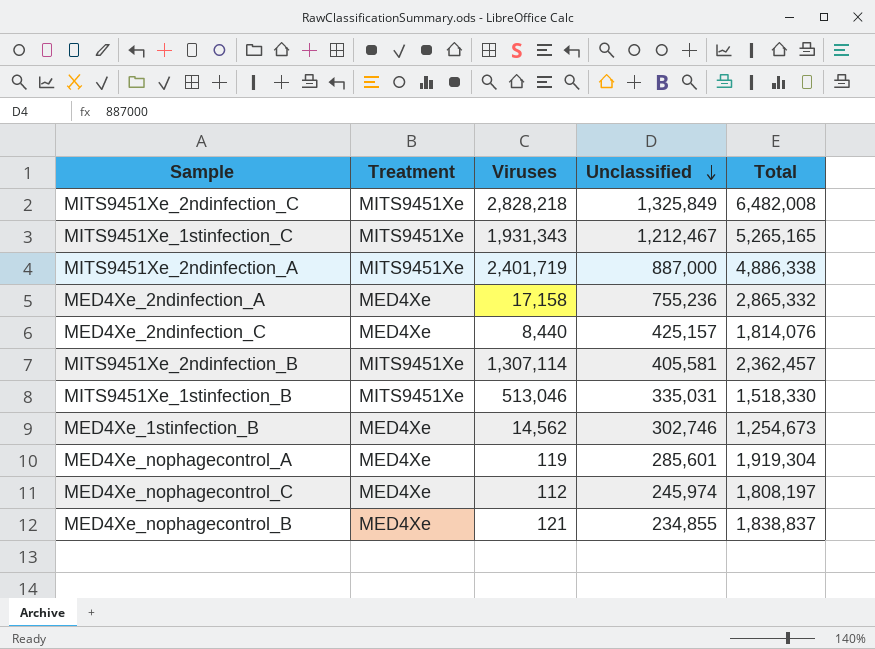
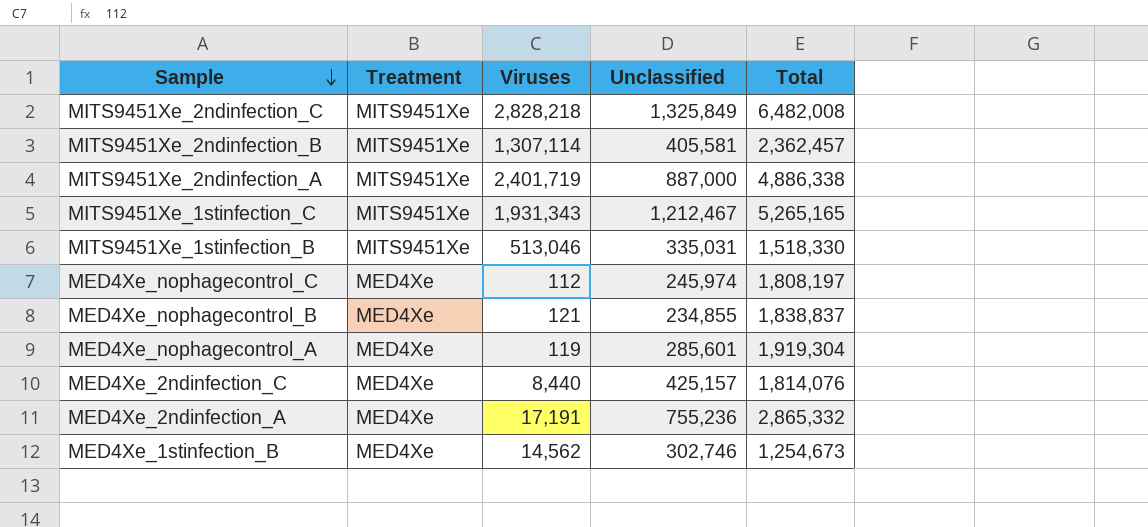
row order: Unclassified descending -> Sample descending
MED4Xe_2ndinfection_A | Viruses: 17,158 -> 17,191

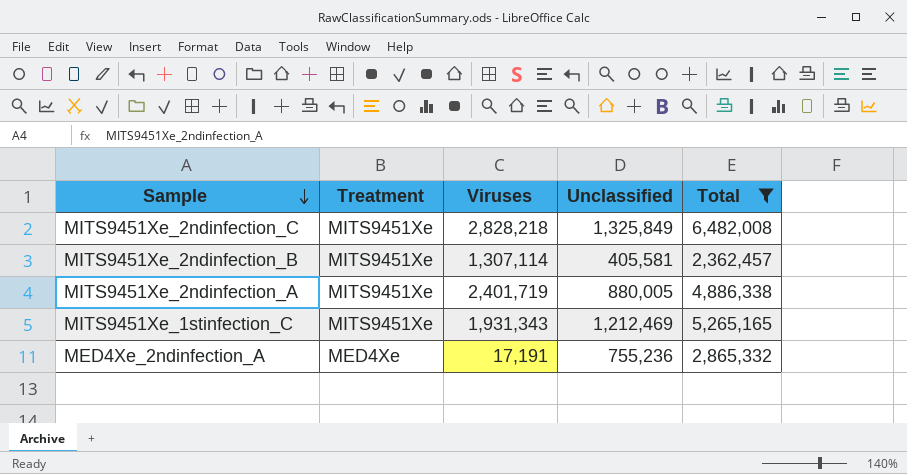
filter: none -> Total >= 2,362,457
MITS9451Xe_2ndinfection_A | Unclassified: 887,000 -> 880,005
MITS9451Xe_1stinfection_C | Unclassified: 1,212,467 -> 1,212,469

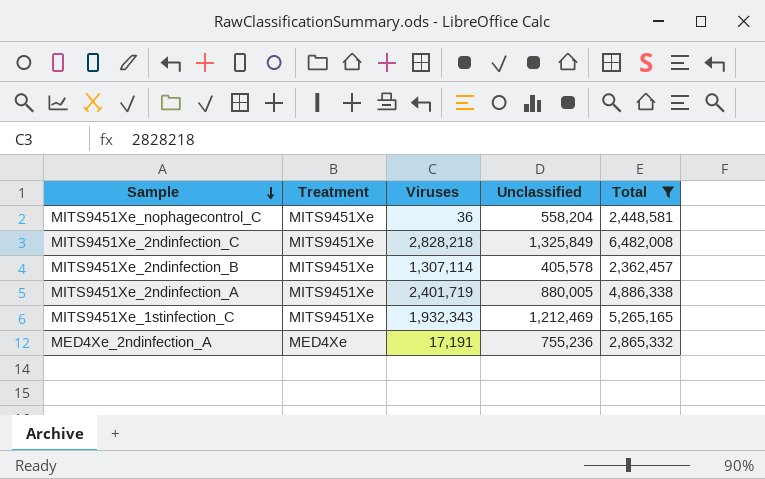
row MITS9451Xe_nophagecontrol_C: none -> MITS9451Xe | 36 | 558,204 | 2,448,581
MITS9451Xe_2ndinfection_B | Unclassified: 405,581 -> 405,578
MITS9451Xe_1stinfection_C | Viruses: 1,931,343 -> 1,932,343

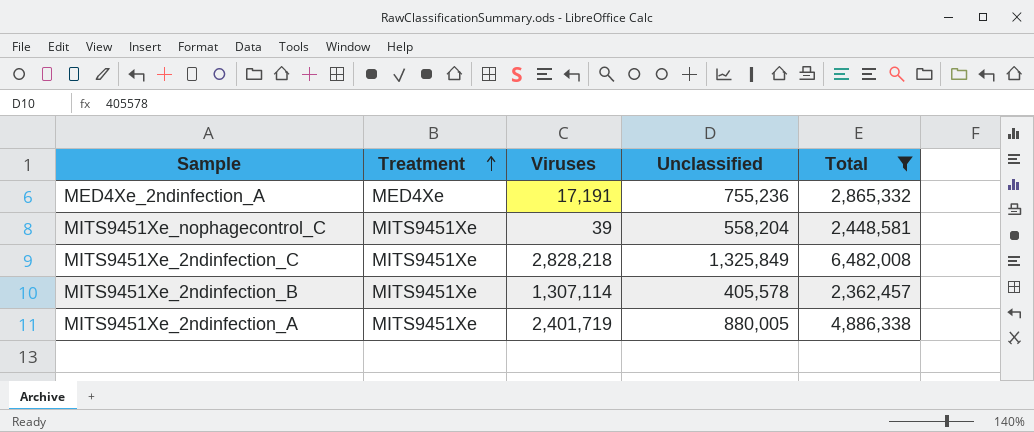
row order: Sample descending -> Treatment ascending
row MITS9451Xe_1stinfection_C: MITS9451Xe | 1,932,343 | 1,212,469 | 5,265,165 -> none
MITS9451Xe_nophagecontrol_C | Viruses: 36 -> 39

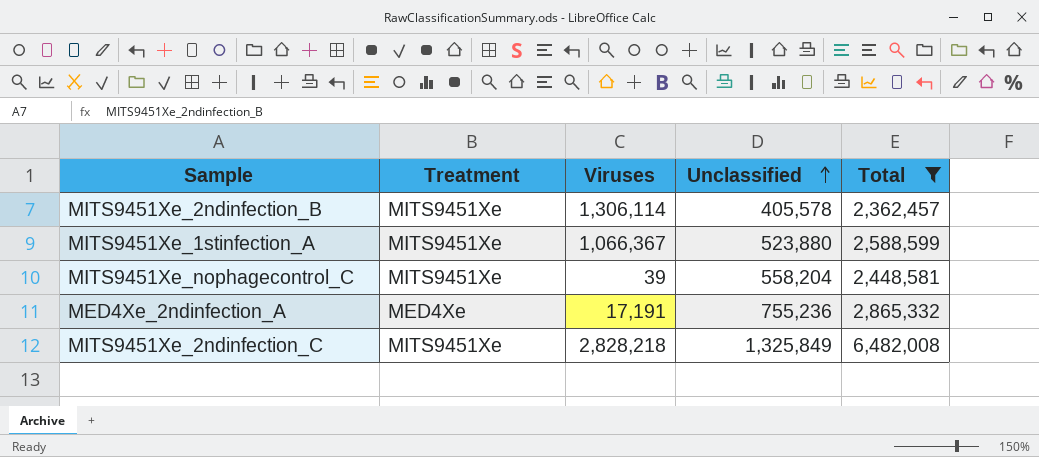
row order: Treatment ascending -> Unclassified ascending
row MITS9451Xe_2ndinfection_A: MITS9451Xe | 2,401,719 | 880,005 | 4,886,338 -> none
MITS9451Xe_2ndinfection_B | Viruses: 1,307,114 -> 1,306,114
row MITS9451Xe_1stinfection_A: none -> MITS9451Xe | 1,066,367 | 523,880 | 2,588,599

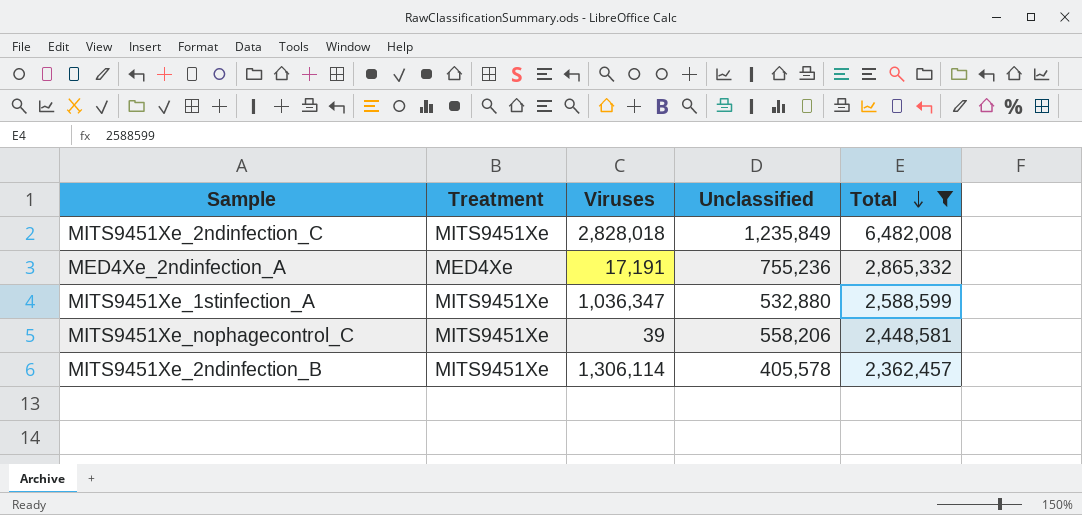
row order: Unclassified ascending -> Total descending
MITS9451Xe_2ndinfection_C | Viruses: 2,828,218 -> 2,828,018
MITS9451Xe_2ndinfection_C | Unclassified: 1,325,849 -> 1,235,849
MITS9451Xe_1stinfection_A | Viruses: 1,066,367 -> 1,036,347
MITS9451Xe_1stinfection_A | Unclassified: 523,880 -> 532,880
MITS9451Xe_nophagecontrol_C | Unclassified: 558,204 -> 558,206

